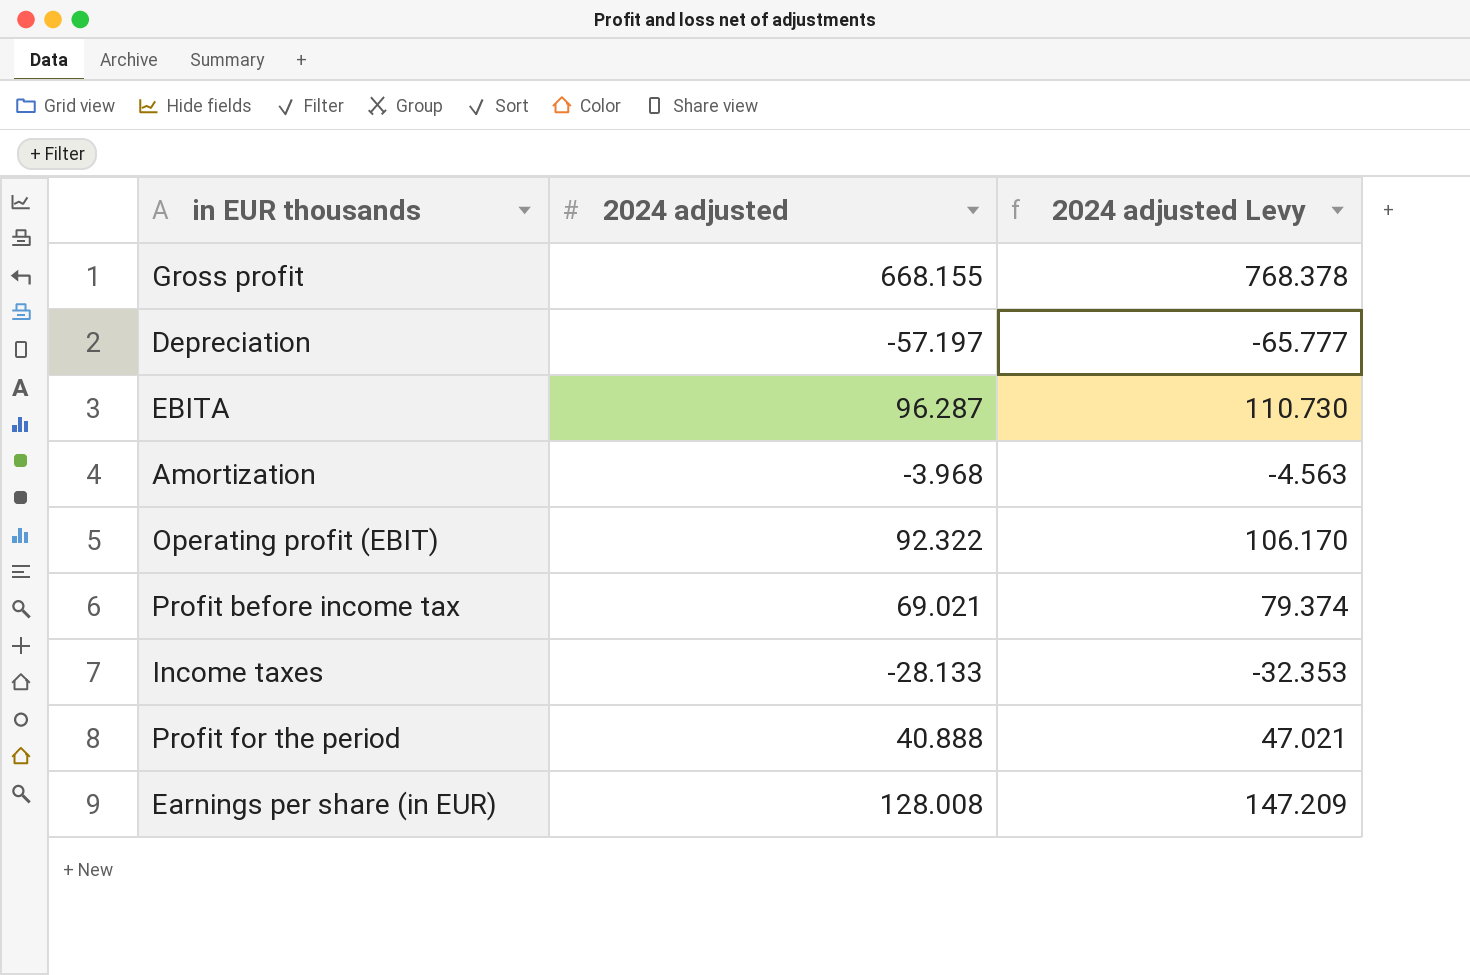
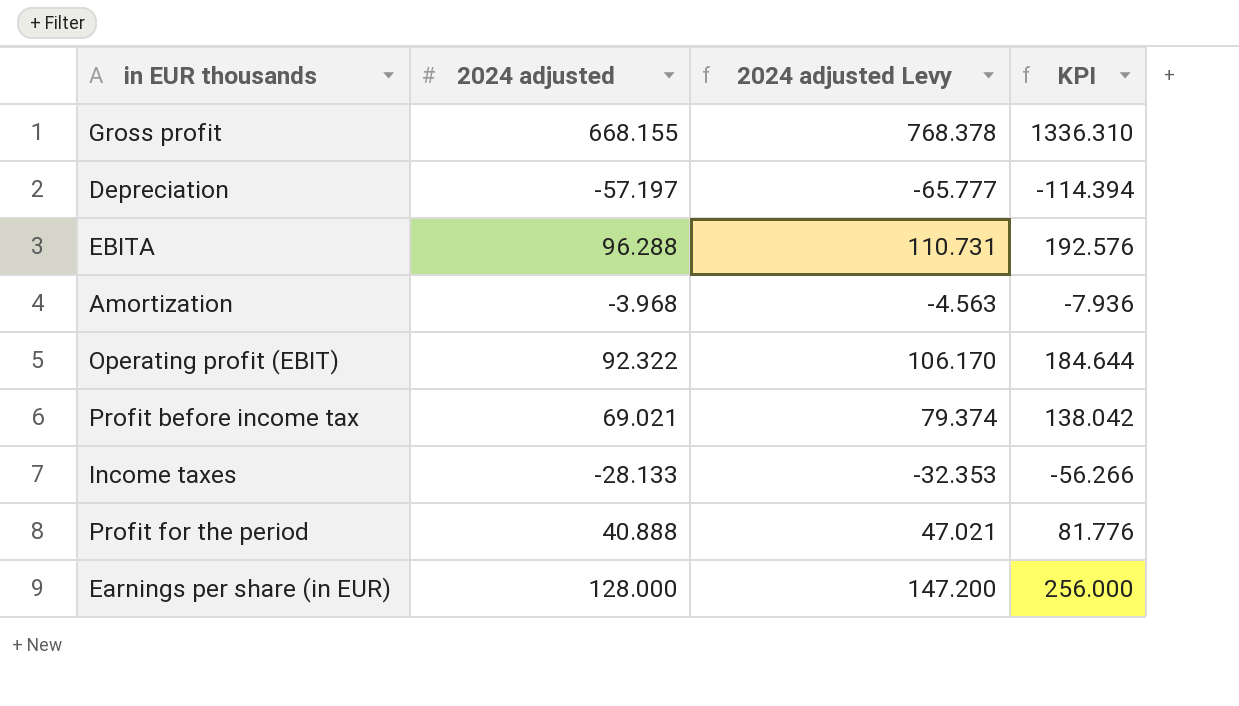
column KPI | formula: none -> [2024 adjusted] * 2
EBITA | 2024 adjusted: 96.287 -> 96.288
EBITA | 2024 adjusted Levy: 110.730 -> 110.731
Earnings per share (in EUR) | 2024 adjusted: 128.008 -> 128.000
Earnings per share (in EUR) | 2024 adjusted Levy: 147.209 -> 147.200

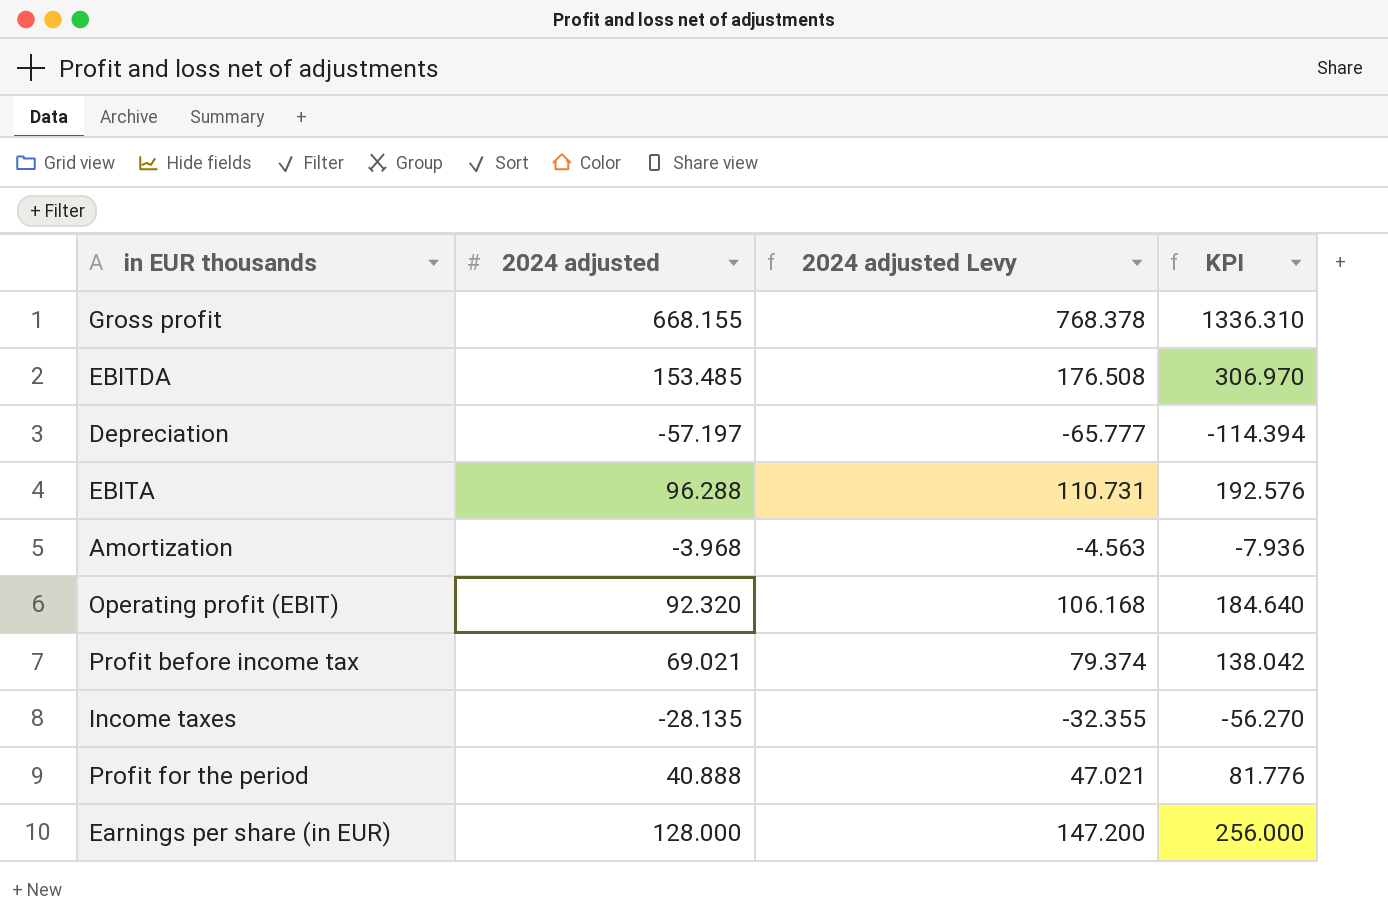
row EBITDA: none -> 153.485 | 176.508 | 306.970
Operating profit (EBIT) | 2024 adjusted: 92.322 -> 92.320
Operating profit (EBIT) | 2024 adjusted Levy: 106.170 -> 106.168
Operating profit (EBIT) | KPI: 184.644 -> 184.640
Income taxes | 2024 adjusted: -28.133 -> -28.135
Income taxes | 2024 adjusted Levy: -32.353 -> -32.355
Income taxes | KPI: -56.266 -> -56.270

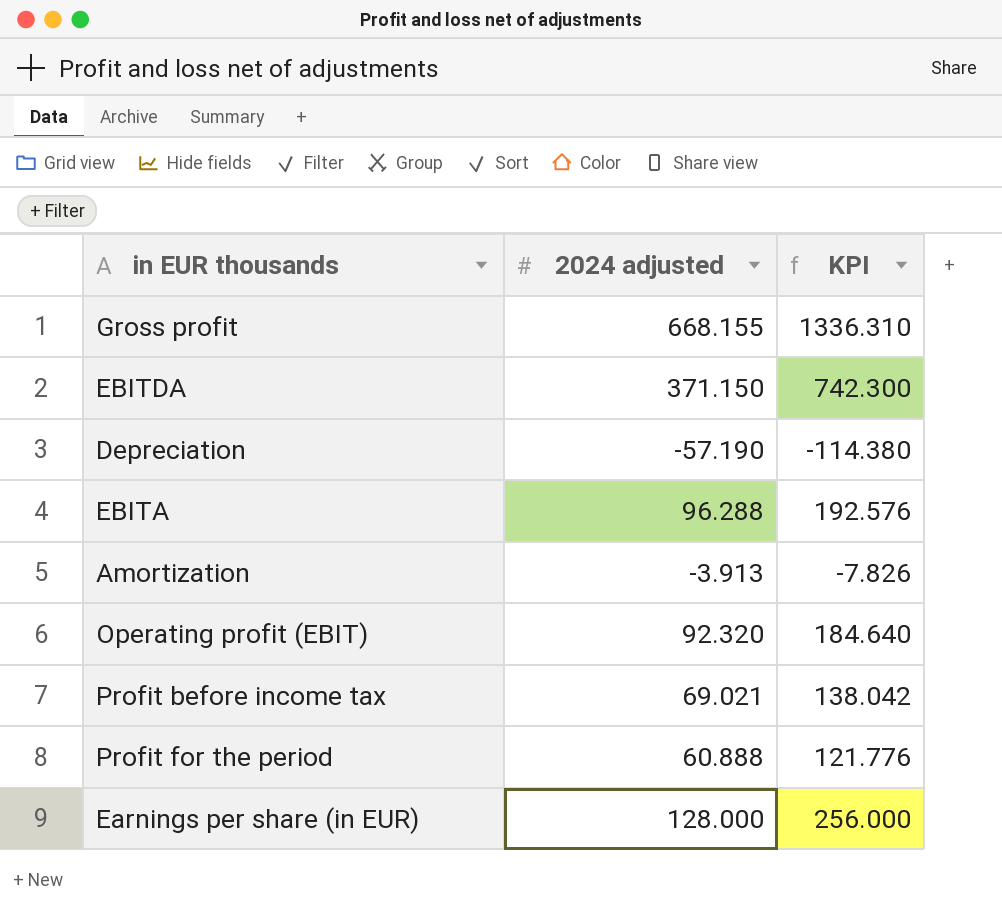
column 2024 adjusted Levy | formula: [2024 adjusted] * 1.15 -> none
row Income taxes: -28.135 | -32.355 | -56.270 -> none
EBITDA | 2024 adjusted: 153.485 -> 371.150
EBITDA | KPI: 306.970 -> 742.300
Depreciation | 2024 adjusted: -57.197 -> -57.190
Depreciation | KPI: -114.394 -> -114.380
Amortization | 2024 adjusted: -3.968 -> -3.913
Amortization | KPI: -7.936 -> -7.826
Profit for the period | 2024 adjusted: 40.888 -> 60.888
Profit for the period | KPI: 81.776 -> 121.776

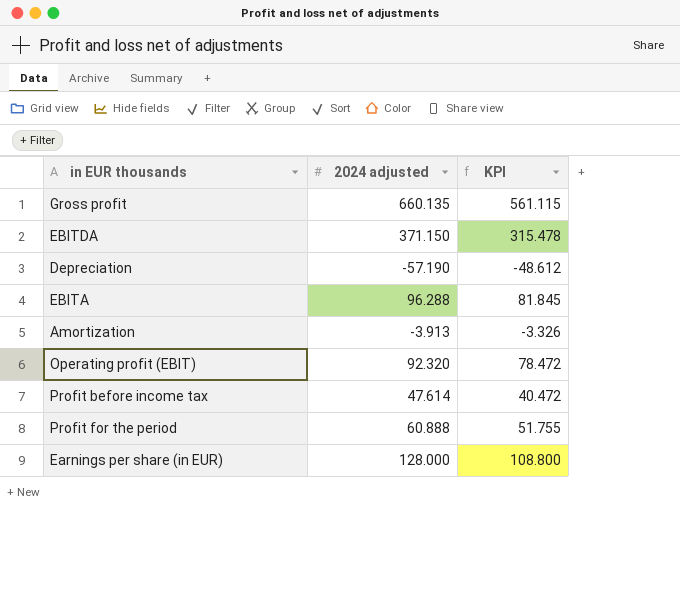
column KPI | formula: [2024 adjusted] * 2 -> [2024 adjusted] * 0.85
Gross profit | 2024 adjusted: 668.155 -> 660.135
Profit before income tax | 2024 adjusted: 69.021 -> 47.614

